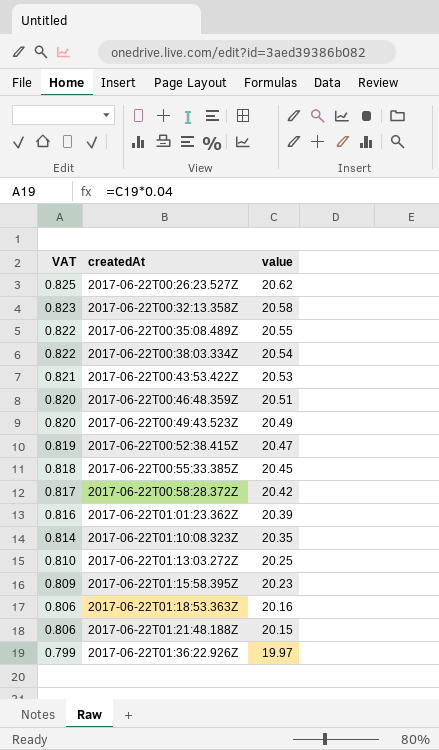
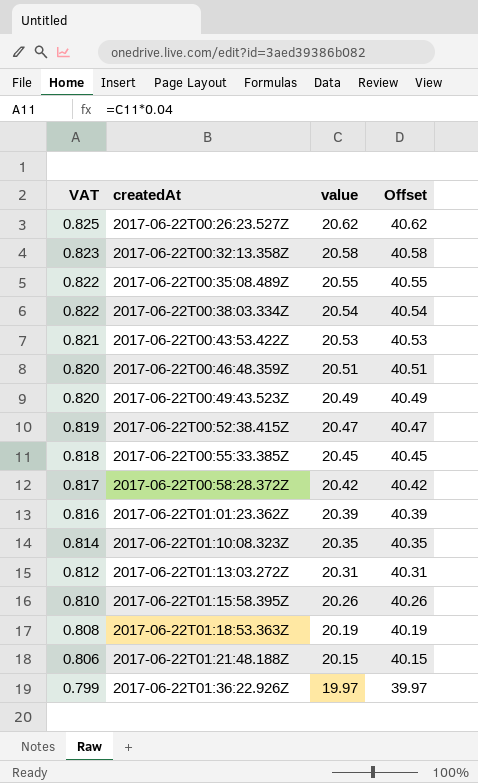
column Offset | formula: none -> [value] + 20
2017-06-22T01:13:03.272Z | VAT: 0.810 -> 0.812
2017-06-22T01:13:03.272Z | value: 20.25 -> 20.31
2017-06-22T01:15:58.395Z | VAT: 0.809 -> 0.810
2017-06-22T01:15:58.395Z | value: 20.23 -> 20.26
2017-06-22T01:18:53.363Z | VAT: 0.806 -> 0.808
2017-06-22T01:18:53.363Z | value: 20.16 -> 20.19

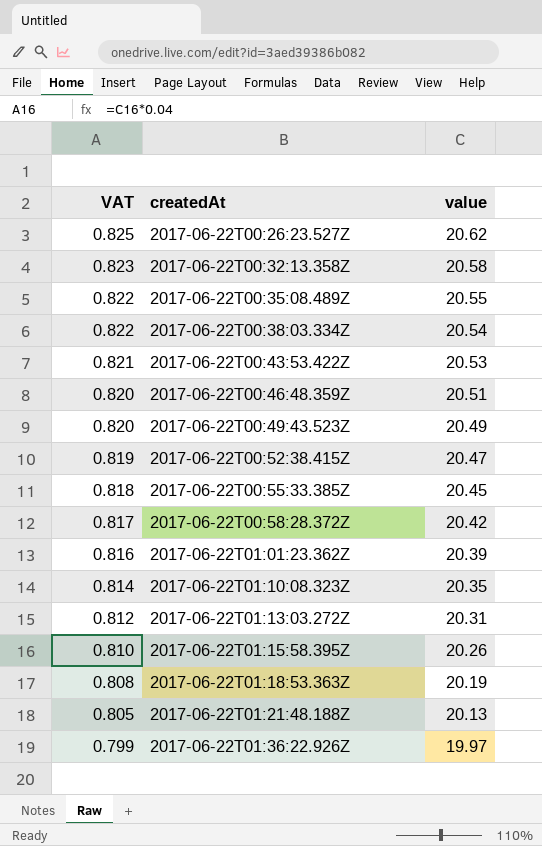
column Offset | formula: [value] + 20 -> none
2017-06-22T01:21:48.188Z | VAT: 0.806 -> 0.805
2017-06-22T01:21:48.188Z | value: 20.15 -> 20.13

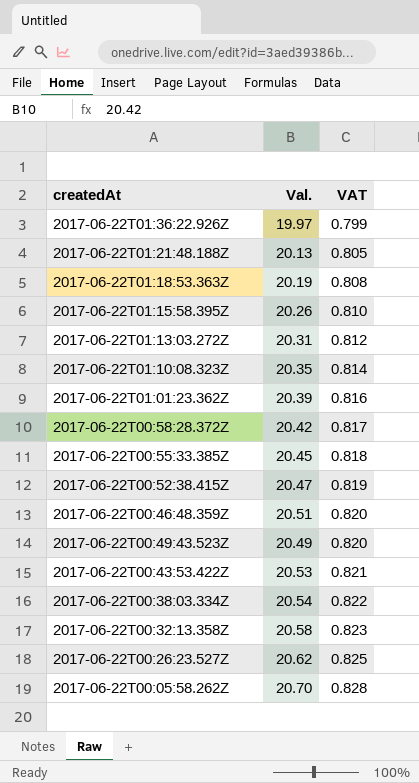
row order: VAT descending -> VAT ascending
column name: value -> Val.
column VAT | position: 1 -> 3
row 2017-06-22T00:35:08.489Z: 0.822 | 20.55 -> none
row 2017-06-22T00:05:58.262Z: none -> 20.70 | 0.828

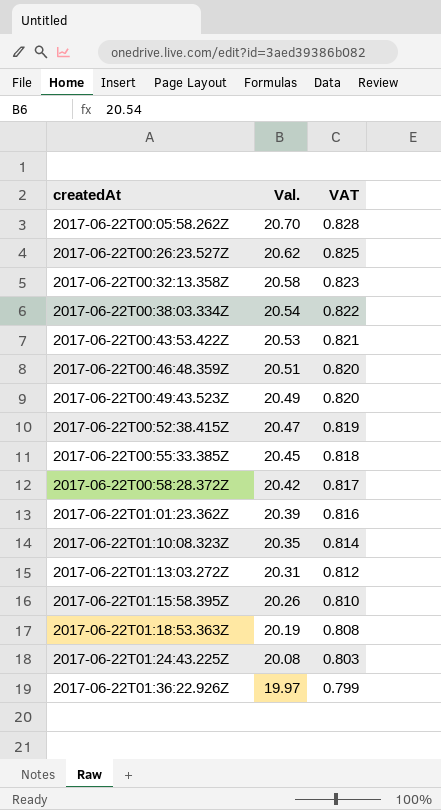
row order: VAT ascending -> createdAt ascending
row 2017-06-22T01:21:48.188Z: 20.13 | 0.805 -> none
row 2017-06-22T01:24:43.225Z: none -> 20.08 | 0.803

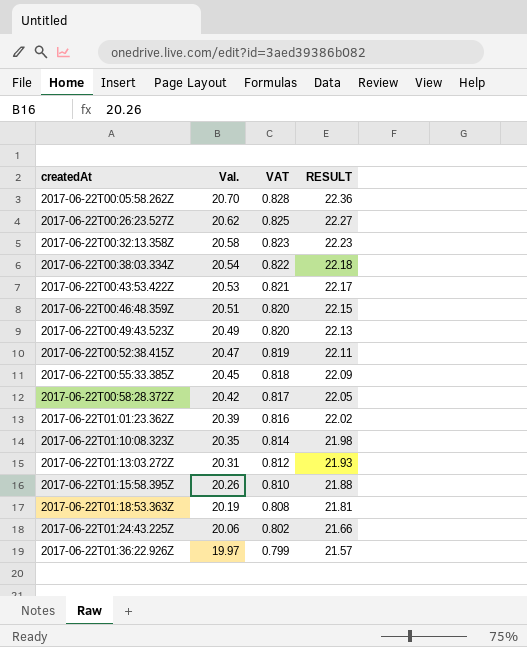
column RESULT | formula: none -> [Val.] * 1.08
2017-06-22T01:24:43.225Z | Val.: 20.08 -> 20.06
2017-06-22T01:24:43.225Z | VAT: 0.803 -> 0.802

